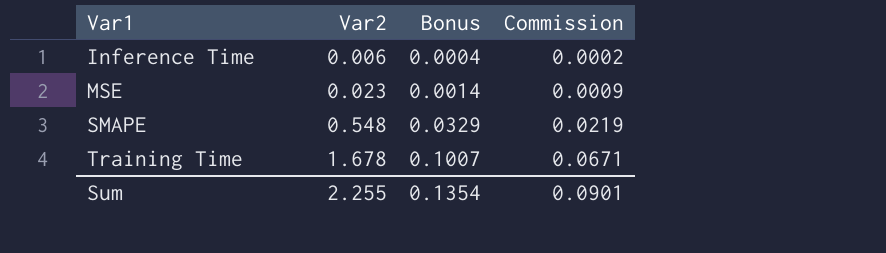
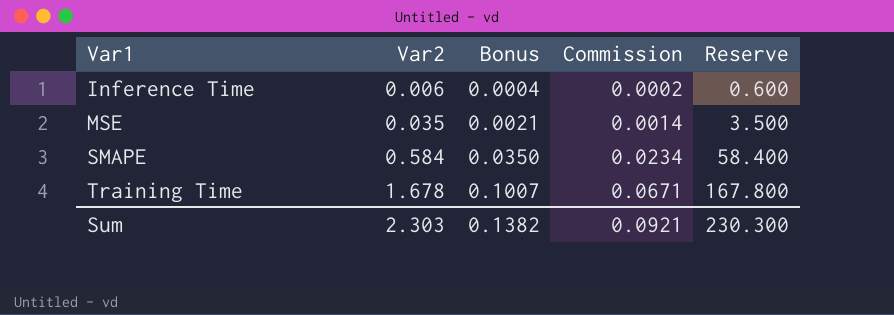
column Reserve | formula: none -> [Var2] * 100
MSE | Var2: 0.023 -> 0.035
MSE | Bonus: 0.0014 -> 0.0021
MSE | Commission: 0.0009 -> 0.0014
SMAPE | Var2: 0.548 -> 0.584
SMAPE | Bonus: 0.0329 -> 0.0350
SMAPE | Commission: 0.0219 -> 0.0234
Sum | Var2: 2.255 -> 2.303
Sum | Bonus: 0.1354 -> 0.1382
Sum | Commission: 0.0901 -> 0.0921

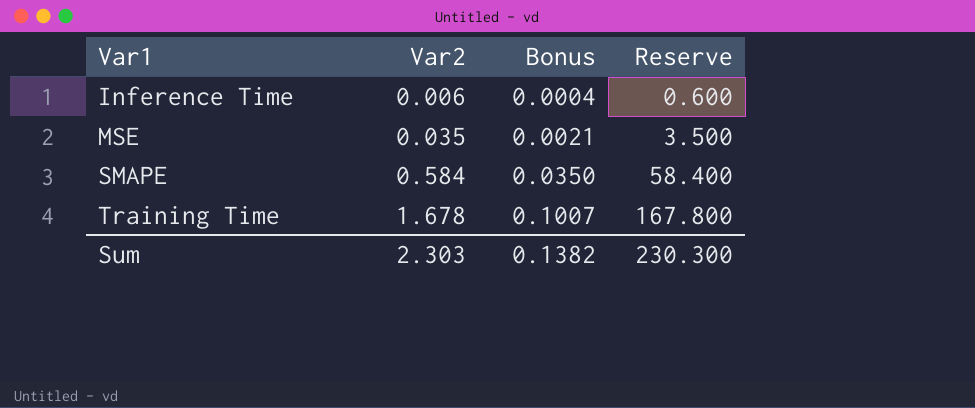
column Commission | formula: [Var2] * 0.04 -> none

